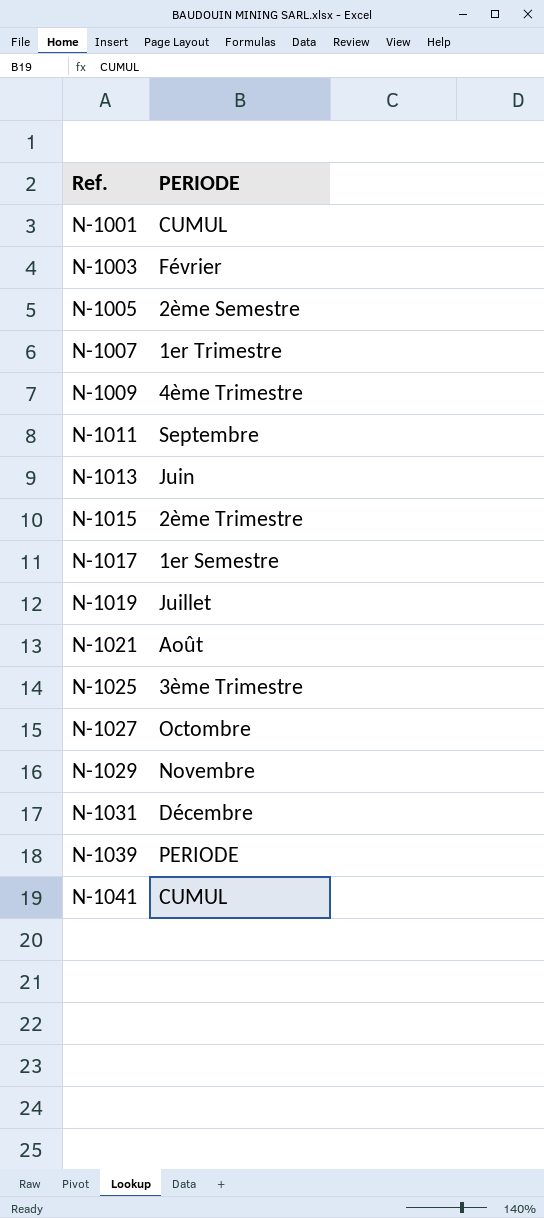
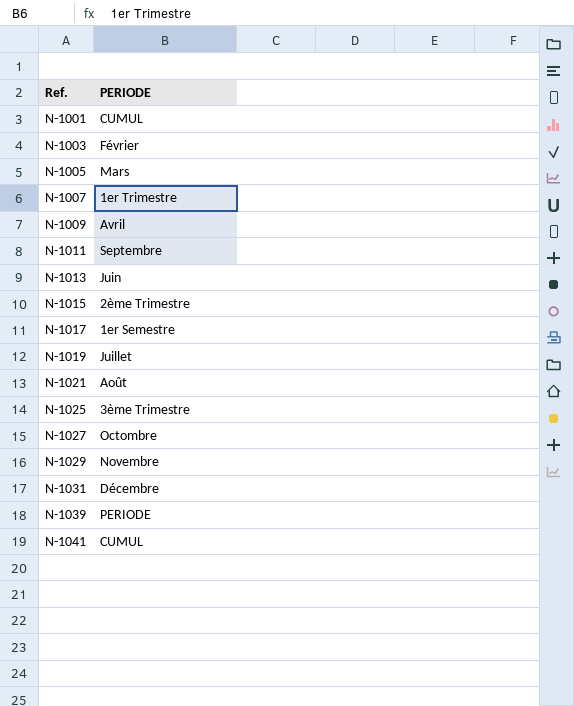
N-1005 | PERIODE: 2ème Semestre -> Mars
N-1009 | PERIODE: 4ème Trimestre -> Avril

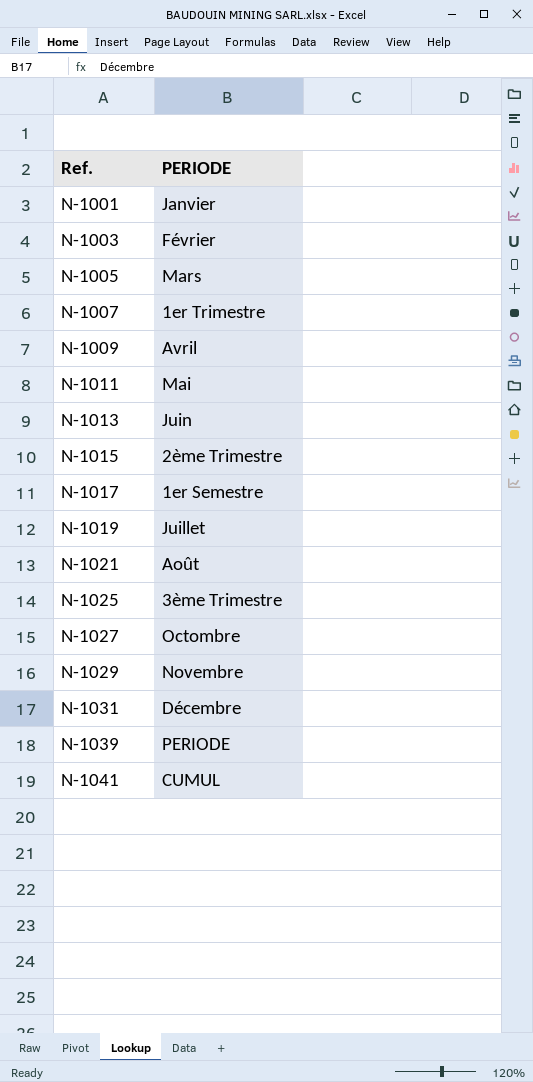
N-1001 | PERIODE: CUMUL -> Janvier
N-1011 | PERIODE: Septembre -> Mai

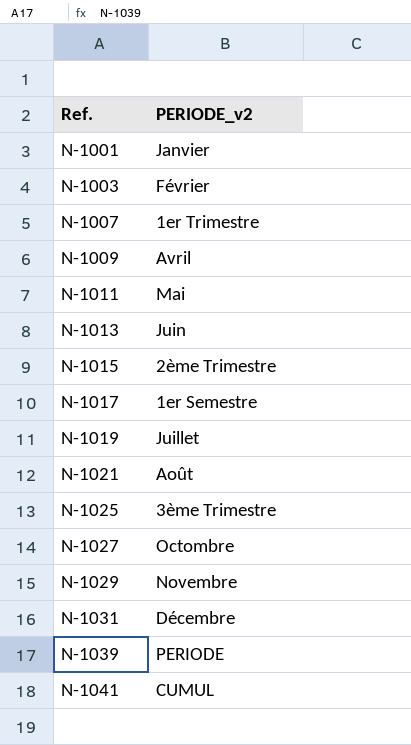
column name: PERIODE -> PERIODE_v2
row N-1005: Mars -> none

